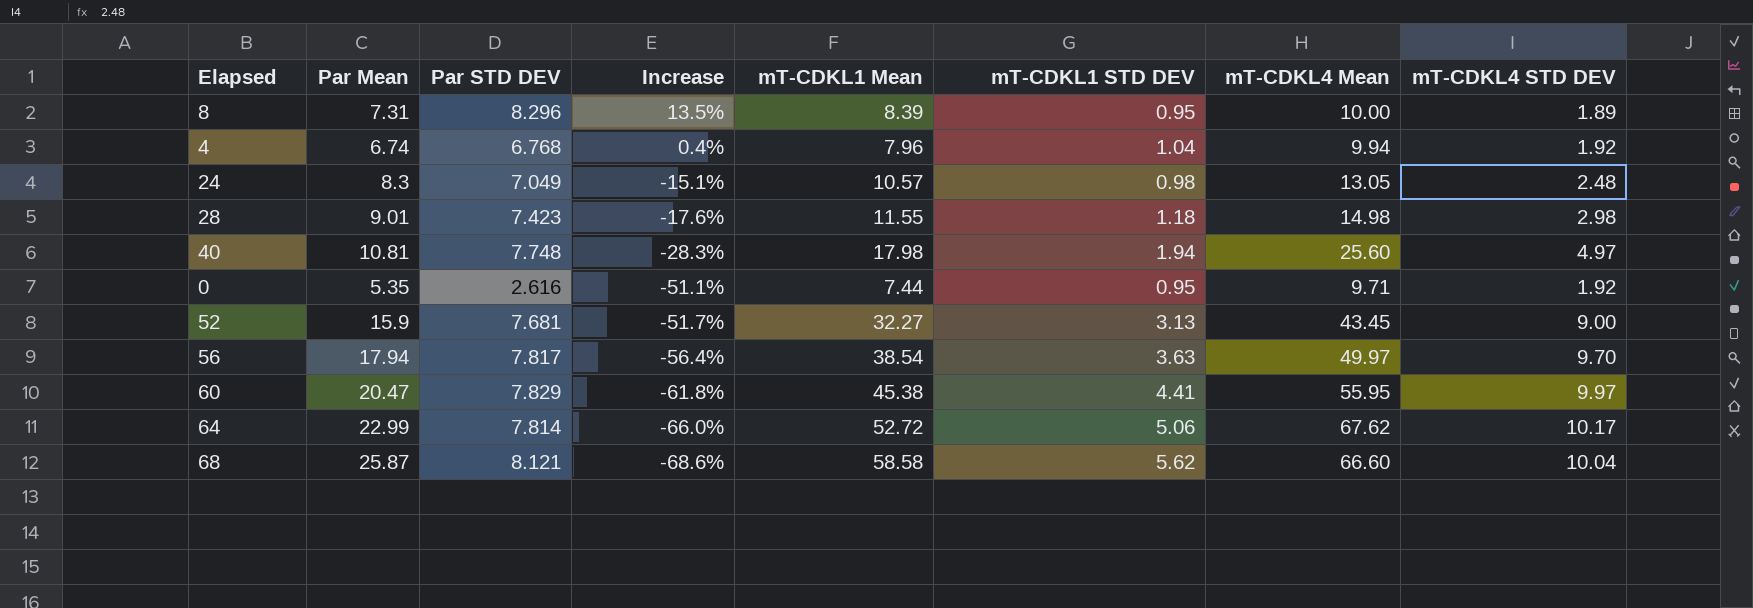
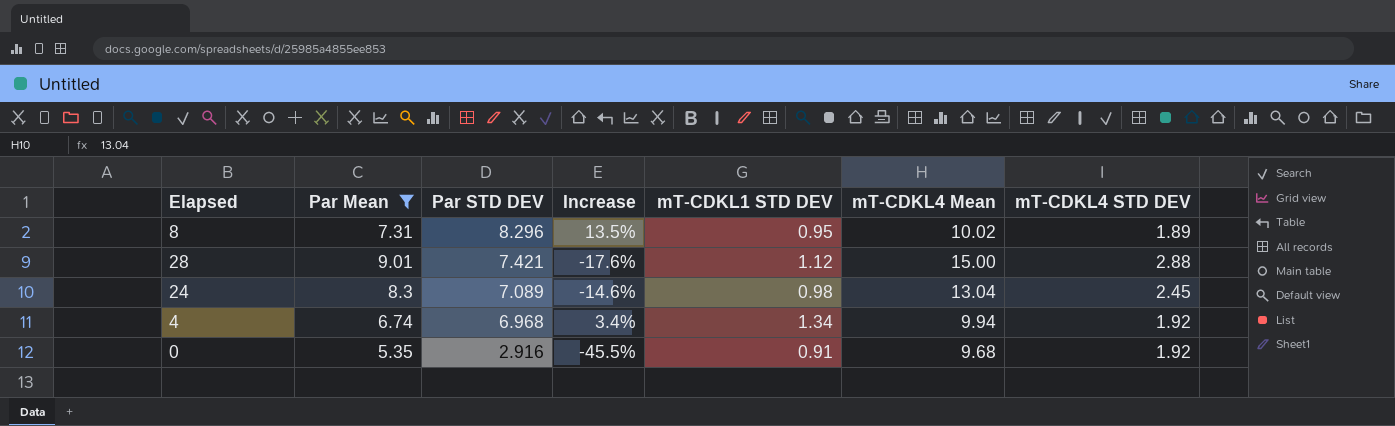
filter: none -> Par Mean <= 9.01
row order: Increase descending -> Par STD DEV descending
column mT-CDKL1 Mean | position: 5 -> none
8 | mT-CDKL4 Mean: 10.00 -> 10.02
28 | Par STD DEV: 7.423 -> 7.421
28 | mT-CDKL1 STD DEV: 1.18 -> 1.12
28 | mT-CDKL4 Mean: 14.98 -> 15.00
28 | mT-CDKL4 STD DEV: 2.98 -> 2.88
24 | Par STD DEV: 7.049 -> 7.089
24 | Increase: -15.1% -> -14.6%
24 | mT-CDKL4 Mean: 13.05 -> 13.04
24 | mT-CDKL4 STD DEV: 2.48 -> 2.45
4 | Par STD DEV: 6.768 -> 6.968
4 | Increase: 0.4% -> 3.4%
4 | mT-CDKL1 STD DEV: 1.04 -> 1.34
0 | Par STD DEV: 2.616 -> 2.916
0 | Increase: -51.1% -> -45.5%
0 | mT-CDKL1 STD DEV: 0.95 -> 0.91
0 | mT-CDKL4 Mean: 9.71 -> 9.68

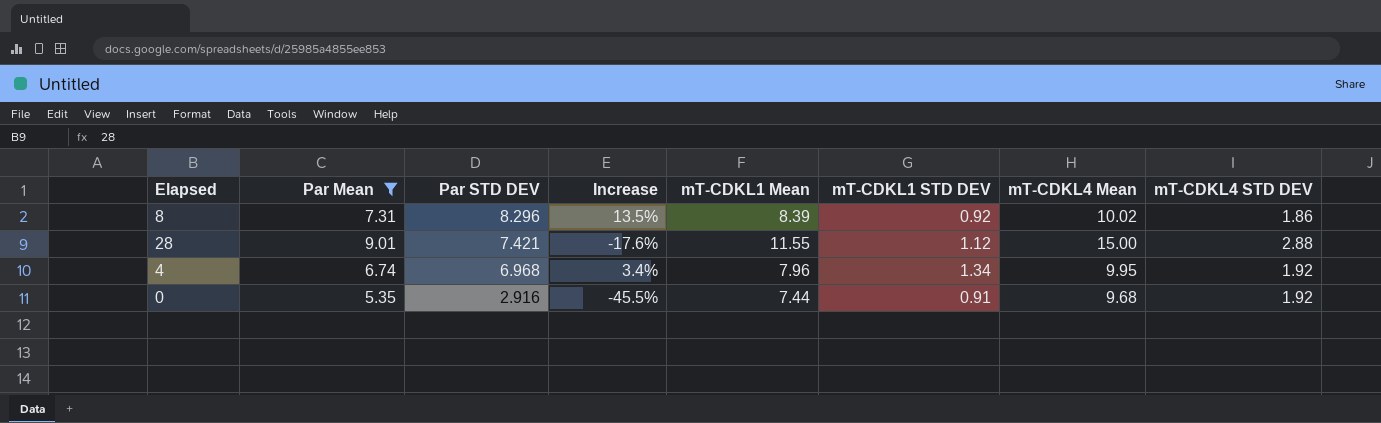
column mT-CDKL1 Mean | position: none -> 5
row 24: 8.3 | 7.089 | -14.6% | 0.98 | 13.04 | 2.45 -> none
8 | mT-CDKL1 STD DEV: 0.95 -> 0.92
8 | mT-CDKL4 STD DEV: 1.89 -> 1.86
4 | mT-CDKL4 Mean: 9.94 -> 9.95

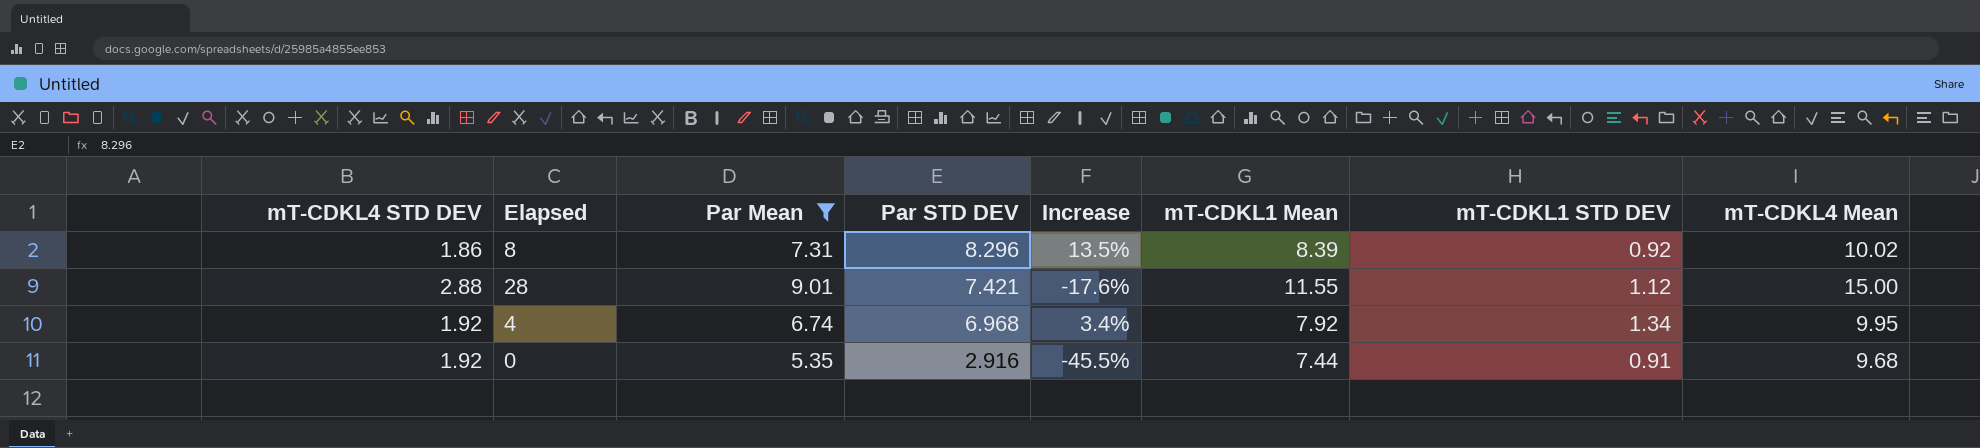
column mT-CDKL4 STD DEV | position: 8 -> 1
4 | mT-CDKL1 Mean: 7.96 -> 7.92

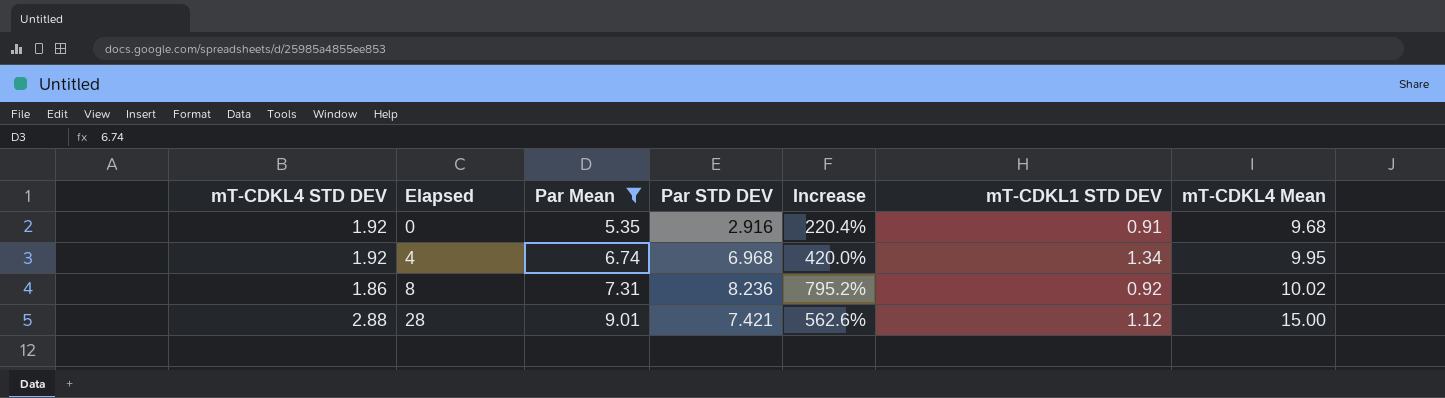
row order: Par STD DEV descending -> Elapsed ascending
column mT-CDKL1 Mean | position: 6 -> none
column Increase | formula: ([Par STD DEV] - [Par Mean]) / [Par Mean] -> ([Par STD DEV] - [mT-CDKL1 STD DEV]) / [mT-CDKL1 STD DEV]
8 | Par STD DEV: 8.296 -> 8.236

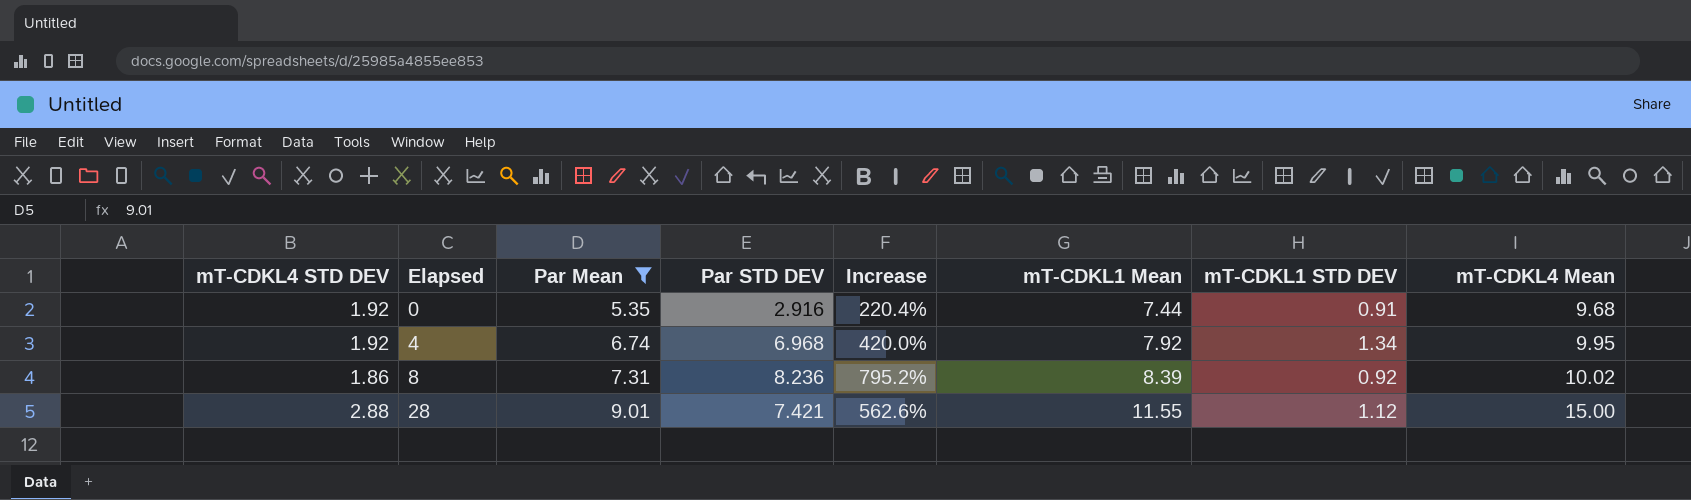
column mT-CDKL1 Mean | position: none -> 6

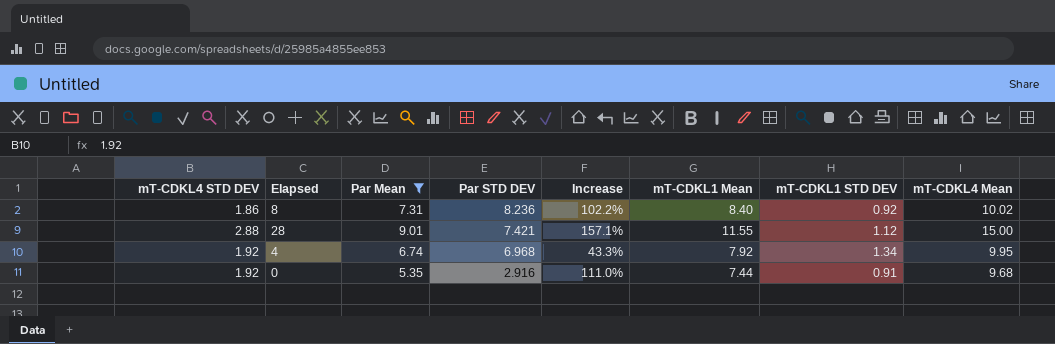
row order: Elapsed ascending -> Par STD DEV descending
column Increase | formula: ([Par STD DEV] - [mT-CDKL1 STD DEV]) / [mT-CDKL1 STD DEV] -> ([mT-CDKL4 STD DEV] - [mT-CDKL1 STD DEV]) / [mT-CDKL1 STD DEV]
8 | mT-CDKL1 Mean: 8.39 -> 8.40

